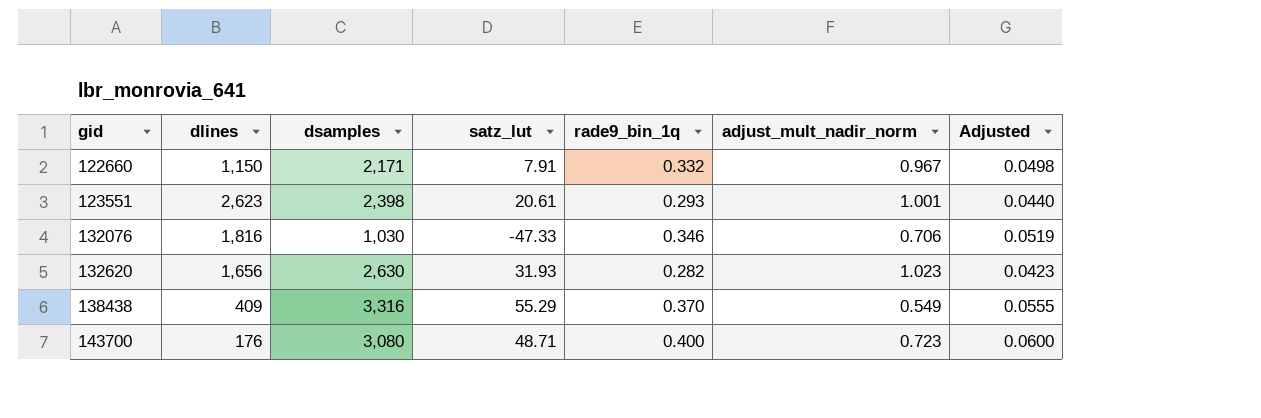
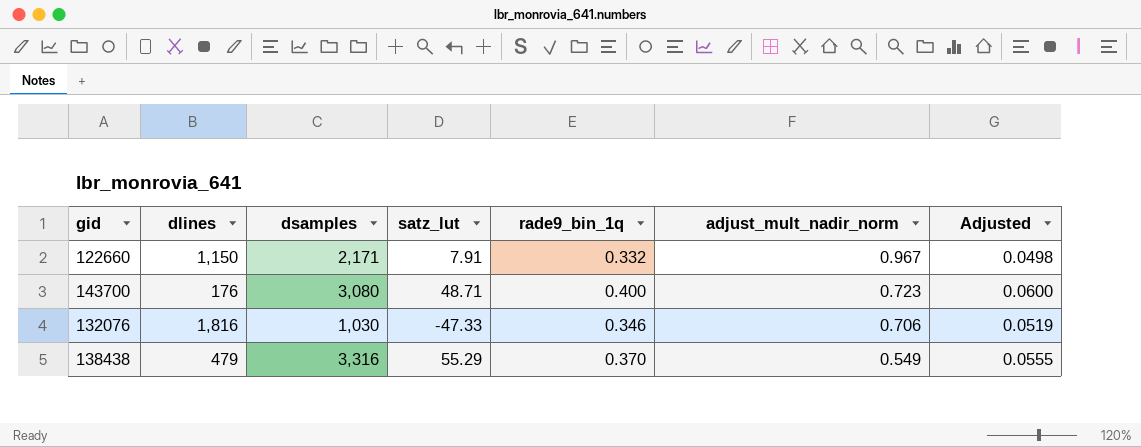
row order: gid ascending -> adjust_mult_nadir_norm descending
row 123551: 2,623 | 2,398 | 20.61 | 0.293 | 1.001 | 0.0440 -> none
row 132620: 1,656 | 2,630 | 31.93 | 0.282 | 1.023 | 0.0423 -> none
138438 | dlines: 409 -> 479

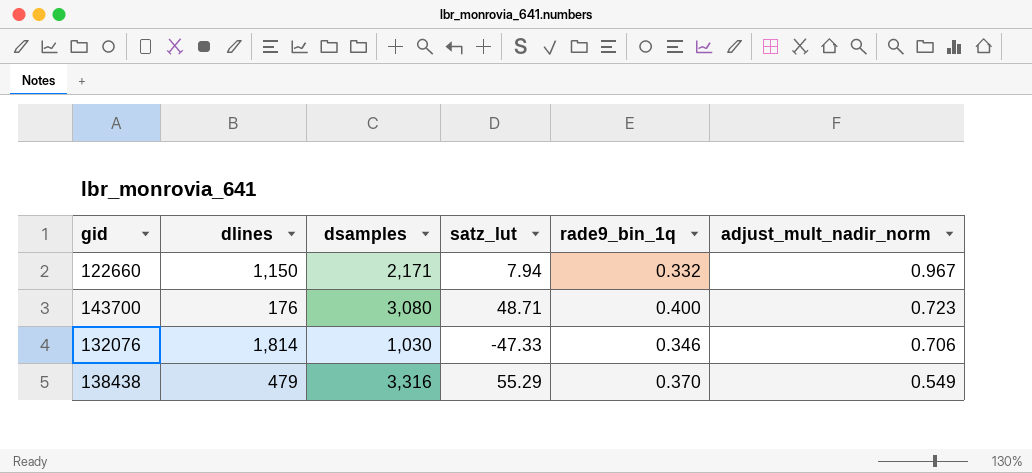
column Adjusted | formula: [rade9_bin_1q] * 0.15 -> none
122660 | satz_lut: 7.91 -> 7.94
132076 | dlines: 1,816 -> 1,814

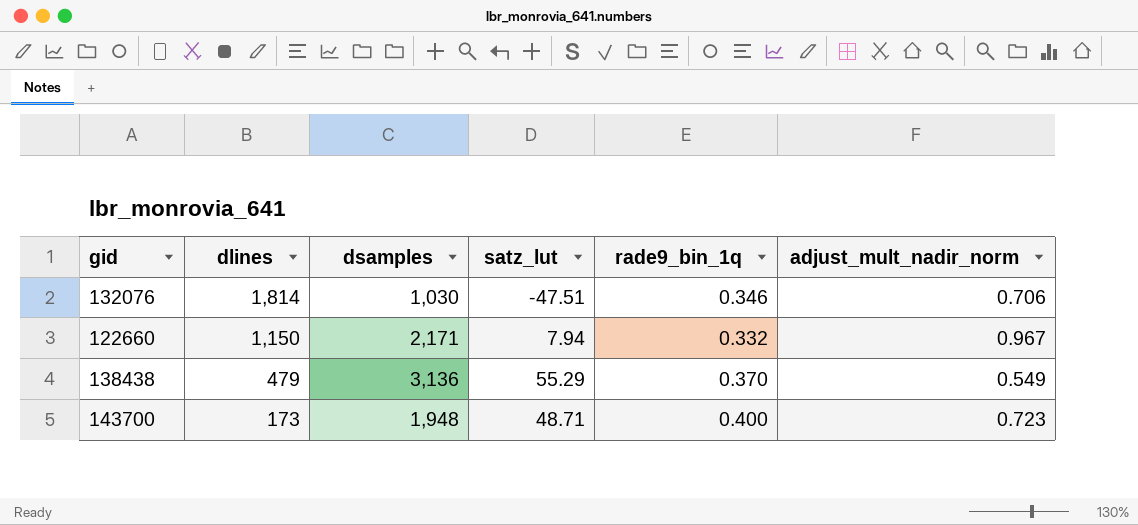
row order: adjust_mult_nadir_norm descending -> dlines descending
132076 | satz_lut: -47.33 -> -47.51
138438 | dsamples: 3,316 -> 3,136
143700 | dlines: 176 -> 173
143700 | dsamples: 3,080 -> 1,948

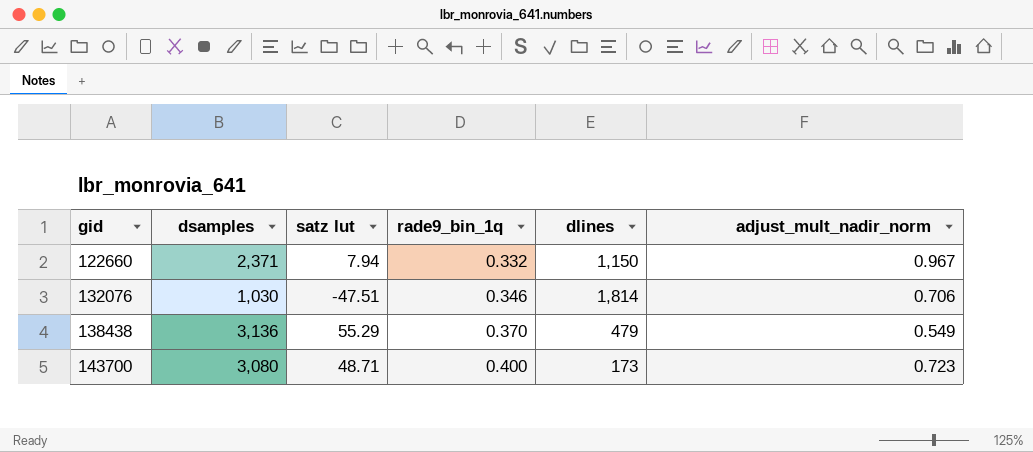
row order: dlines descending -> gid ascending
column name: satz_lut -> satz lut
column dlines | position: 2 -> 5
122660 | dsamples: 2,171 -> 2,371
143700 | dsamples: 1,948 -> 3,080

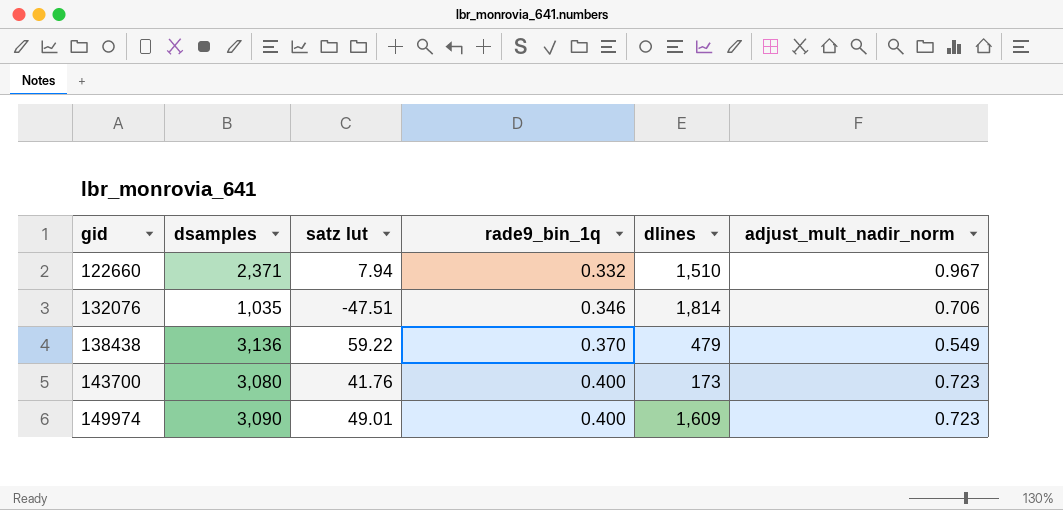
122660 | dlines: 1,150 -> 1,510
132076 | dsamples: 1,030 -> 1,035
138438 | satz lut: 55.29 -> 59.22
143700 | satz lut: 48.71 -> 41.76
row 149974: none -> 3,090 | 49.01 | 0.400 | 1,609 | 0.723

